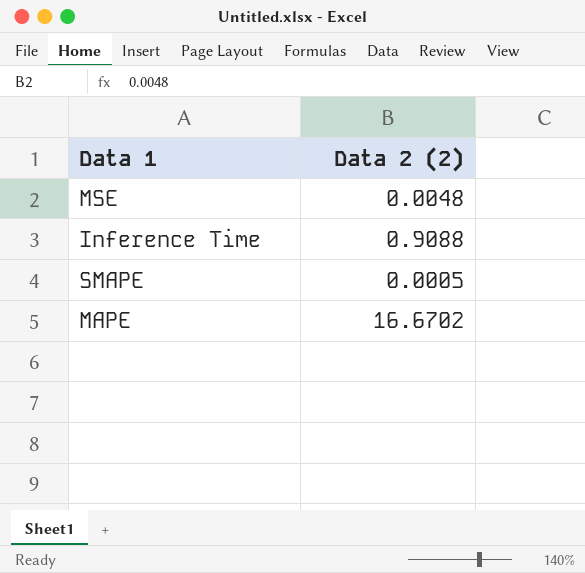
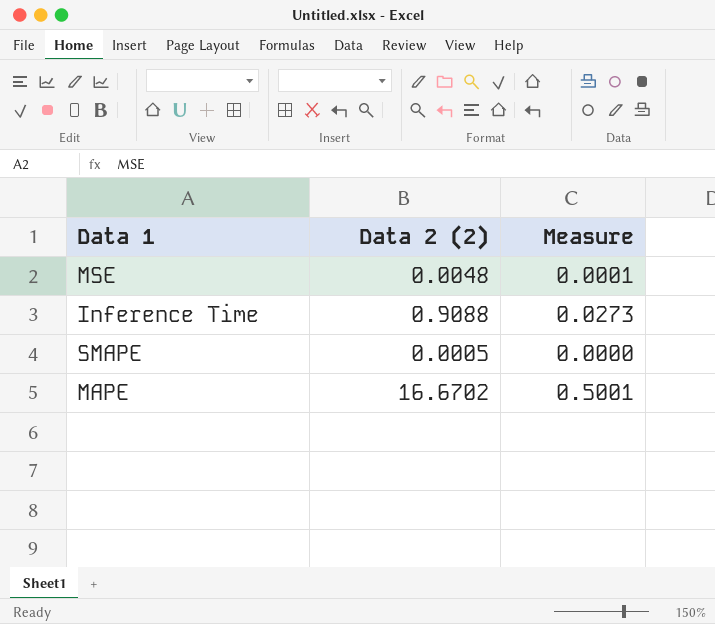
column Measure | formula: none -> [Data 2 (2)] * 0.03

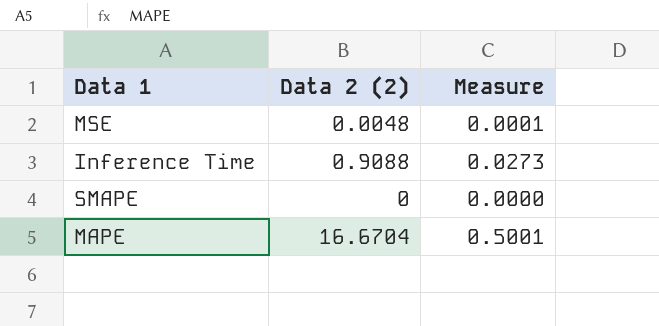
SMAPE | Data 2 (2): 0.0005 -> 0
MAPE | Data 2 (2): 16.6702 -> 16.6704

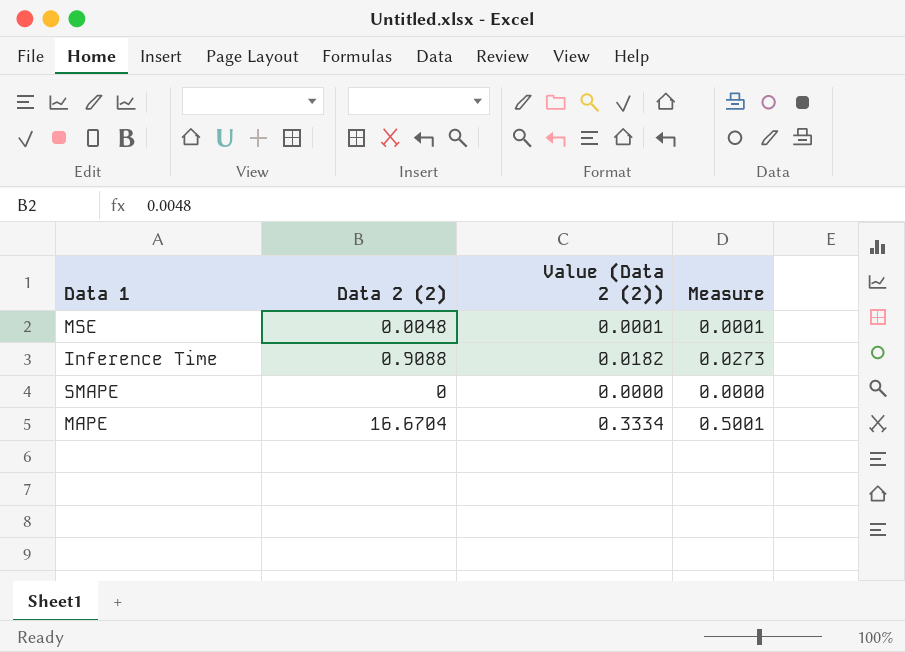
column Value (Data 2 (2)) | formula: none -> [Data 2 (2)] * 0.02

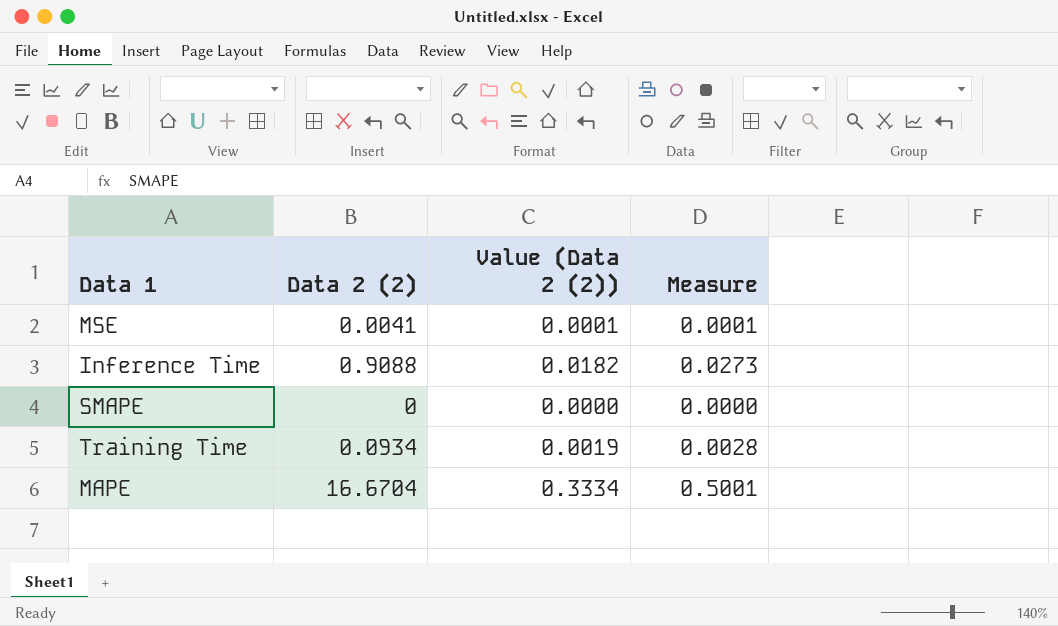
MSE | Data 2 (2): 0.0048 -> 0.0041
row Training Time: none -> 0.0934 | 0.0019 | 0.0028

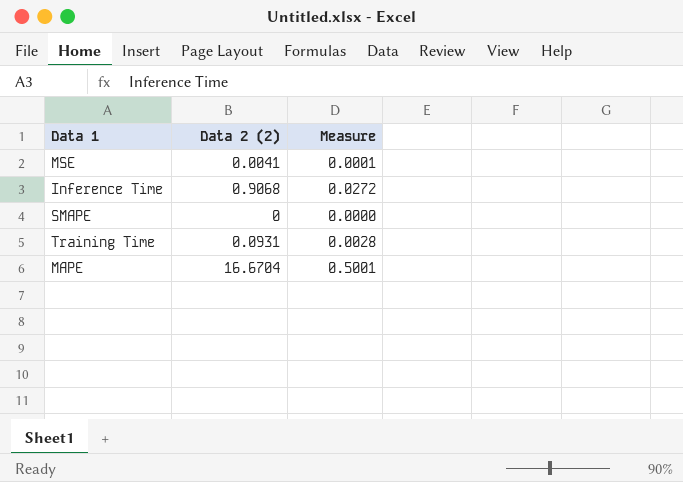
column Value (Data 2 (2)) | formula: [Data 2 (2)] * 0.02 -> none
Inference Time | Data 2 (2): 0.9088 -> 0.9068
Inference Time | Measure: 0.0273 -> 0.0272
Training Time | Data 2 (2): 0.0934 -> 0.0931

